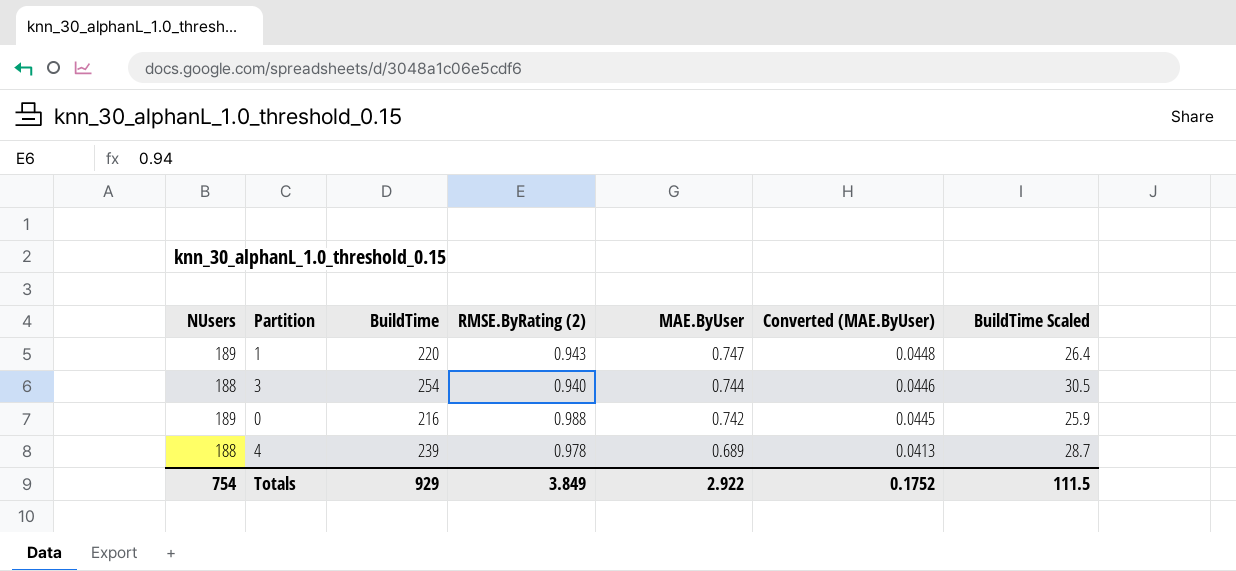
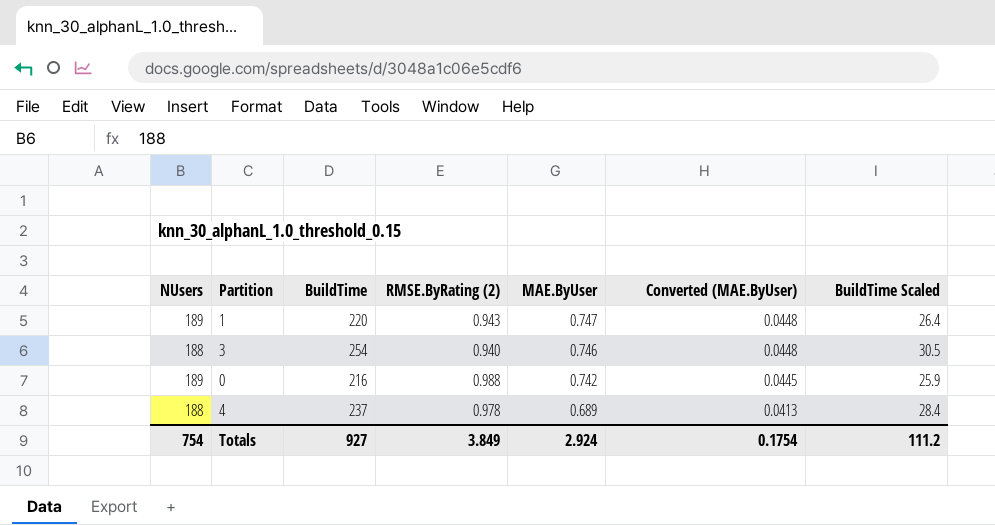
3 | MAE.ByUser: 0.744 -> 0.746
3 | Converted (MAE.ByUser): 0.0446 -> 0.0448
4 | BuildTime: 239 -> 237
4 | BuildTime Scaled: 28.7 -> 28.4
Totals | BuildTime: 929 -> 927
Totals | MAE.ByUser: 2.922 -> 2.924
Totals | Converted (MAE.ByUser): 0.1752 -> 0.1754
Totals | BuildTime Scaled: 111.5 -> 111.2

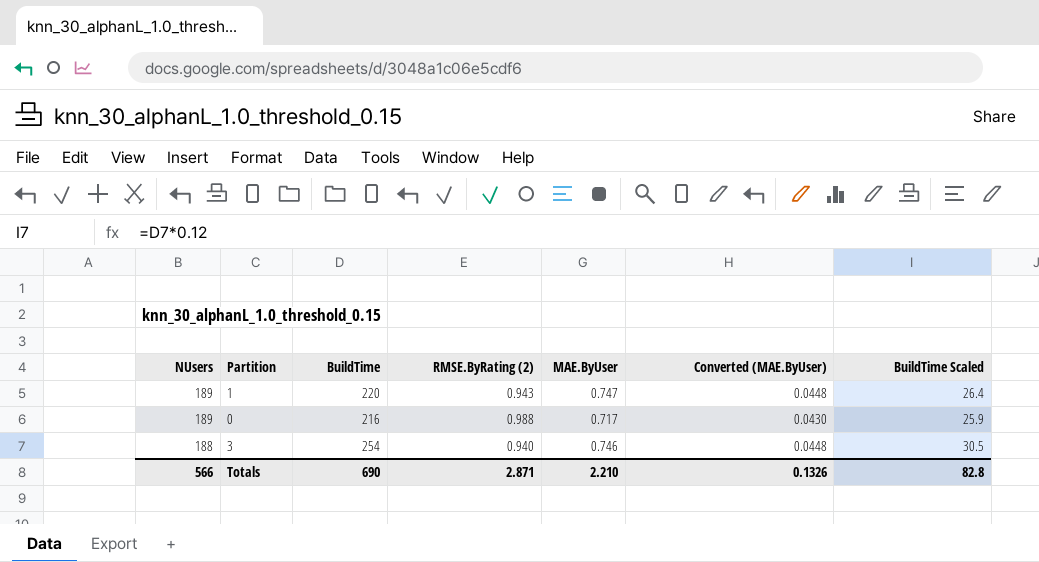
row order: MAE.ByUser descending -> NUsers descending
row 4: 188 | 237 | 0.978 | 0.689 | 0.0413 | 28.4 -> none
0 | MAE.ByUser: 0.742 -> 0.717
0 | Converted (MAE.ByUser): 0.0445 -> 0.0430
Totals | NUsers: 754 -> 566
Totals | BuildTime: 927 -> 690
Totals | RMSE.ByRating (2): 3.849 -> 2.871
Totals | MAE.ByUser: 2.924 -> 2.210
Totals | Converted (MAE.ByUser): 0.1754 -> 0.1326
Totals | BuildTime Scaled: 111.2 -> 82.8

